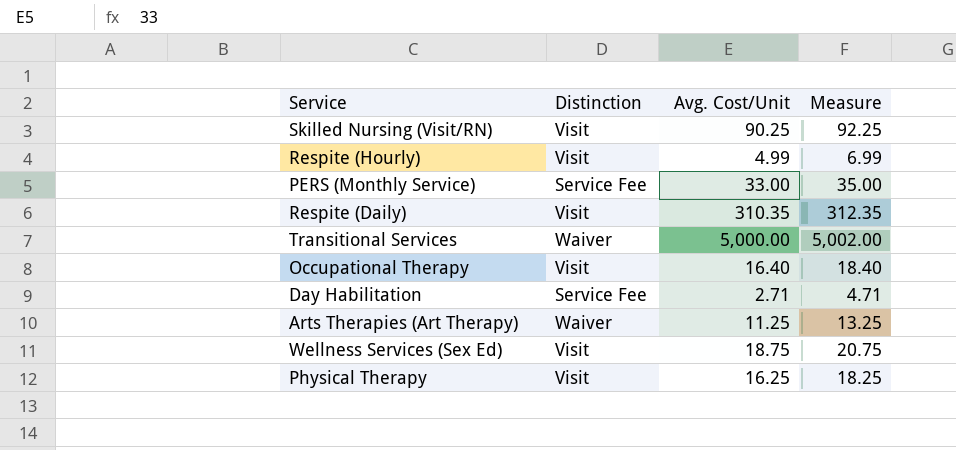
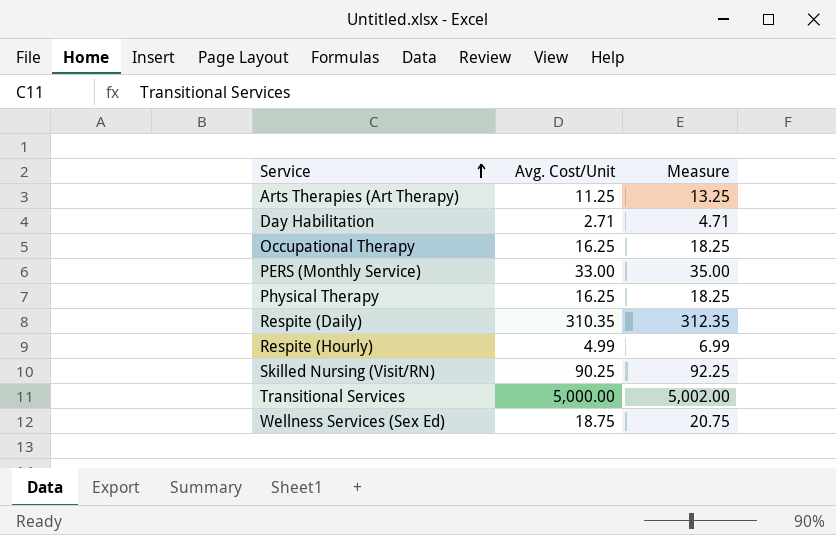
row order: none -> Service ascending
column Distinction | position: 2 -> none
Occupational Therapy | Avg. Cost/Unit: 16.40 -> 16.25
Occupational Therapy | Measure: 18.40 -> 18.25

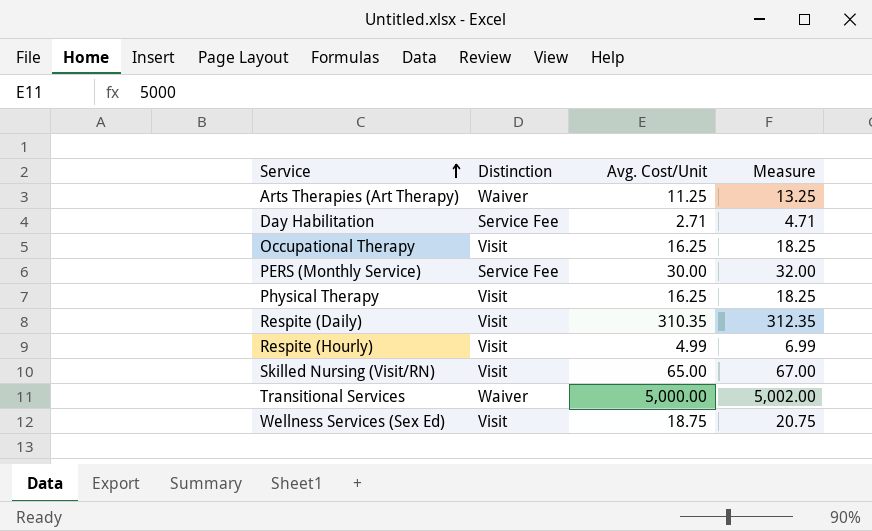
column Distinction | position: none -> 2
PERS (Monthly Service) | Avg. Cost/Unit: 33.00 -> 30.00
PERS (Monthly Service) | Measure: 35.00 -> 32.00
Skilled Nursing (Visit/RN) | Avg. Cost/Unit: 90.25 -> 65.00
Skilled Nursing (Visit/RN) | Measure: 92.25 -> 67.00

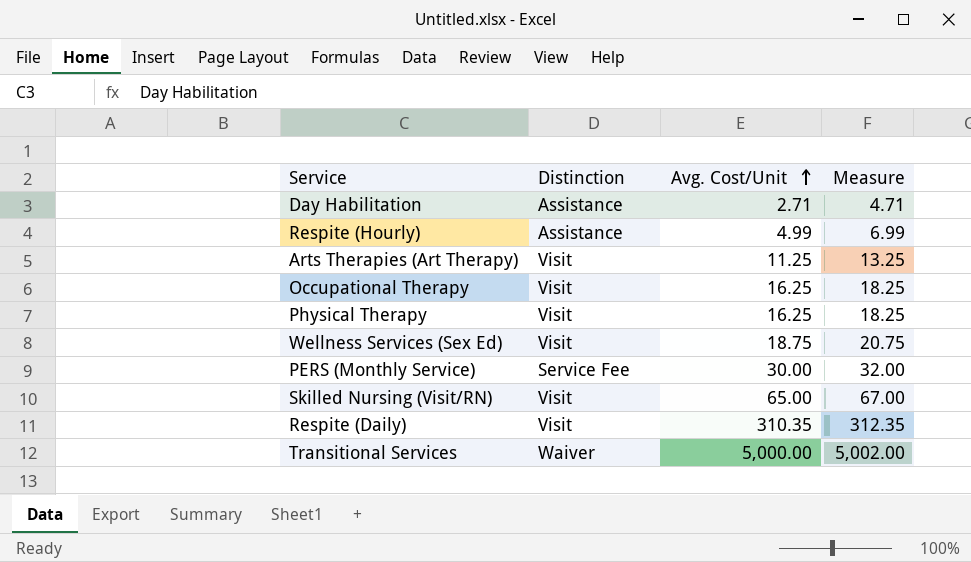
row order: Service ascending -> Avg. Cost/Unit ascending
Day Habilitation | Distinction: Service Fee -> Assistance
Respite (Hourly) | Distinction: Visit -> Assistance
Arts Therapies (Art Therapy) | Distinction: Waiver -> Visit

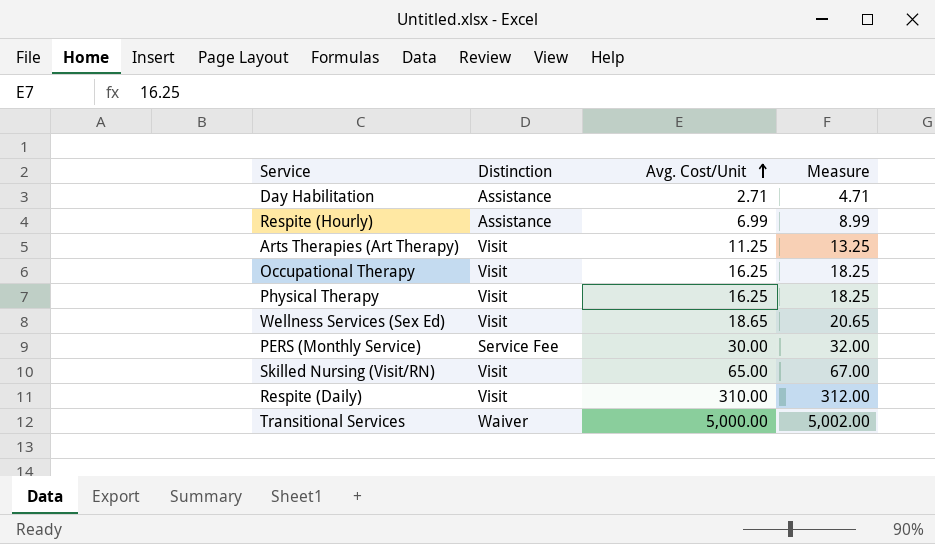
Respite (Hourly) | Avg. Cost/Unit: 4.99 -> 6.99
Respite (Hourly) | Measure: 6.99 -> 8.99
Wellness Services (Sex Ed) | Avg. Cost/Unit: 18.75 -> 18.65
Wellness Services (Sex Ed) | Measure: 20.75 -> 20.65
Respite (Daily) | Avg. Cost/Unit: 310.35 -> 310.00
Respite (Daily) | Measure: 312.35 -> 312.00

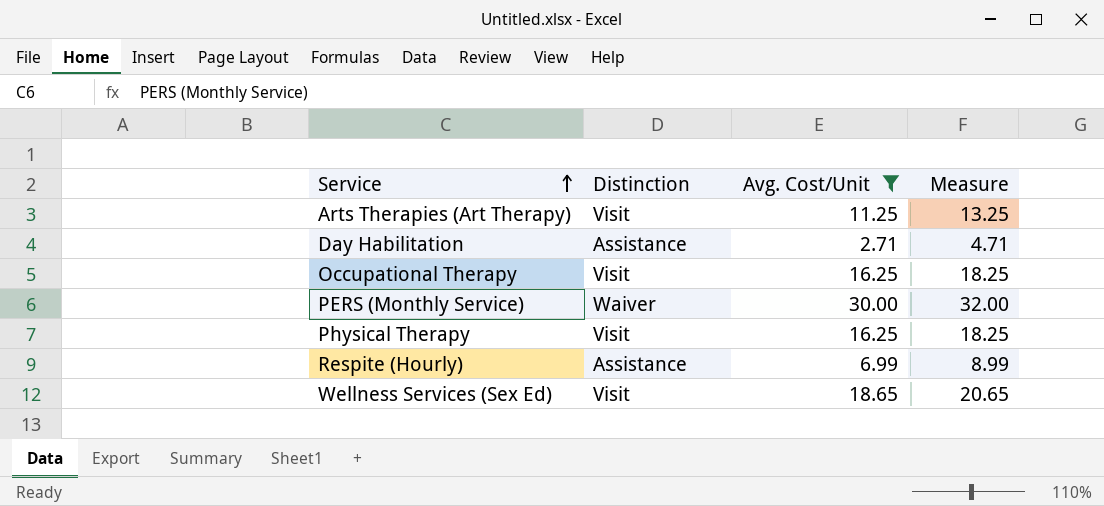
filter: none -> Avg. Cost/Unit <= 30.00
row order: Avg. Cost/Unit ascending -> Service ascending
PERS (Monthly Service) | Distinction: Service Fee -> Waiver

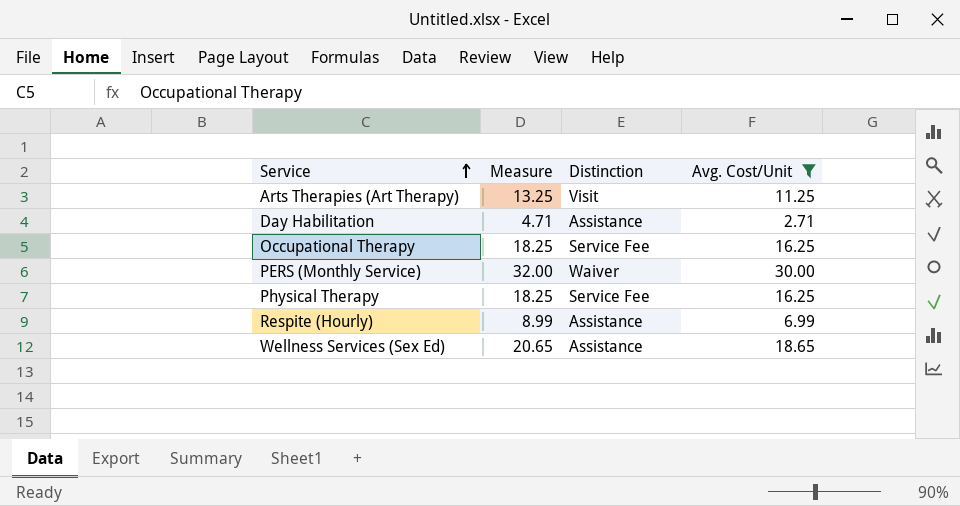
column Measure | position: 4 -> 2
Occupational Therapy | Distinction: Visit -> Service Fee
Physical Therapy | Distinction: Visit -> Service Fee
Wellness Services (Sex Ed) | Distinction: Visit -> Assistance

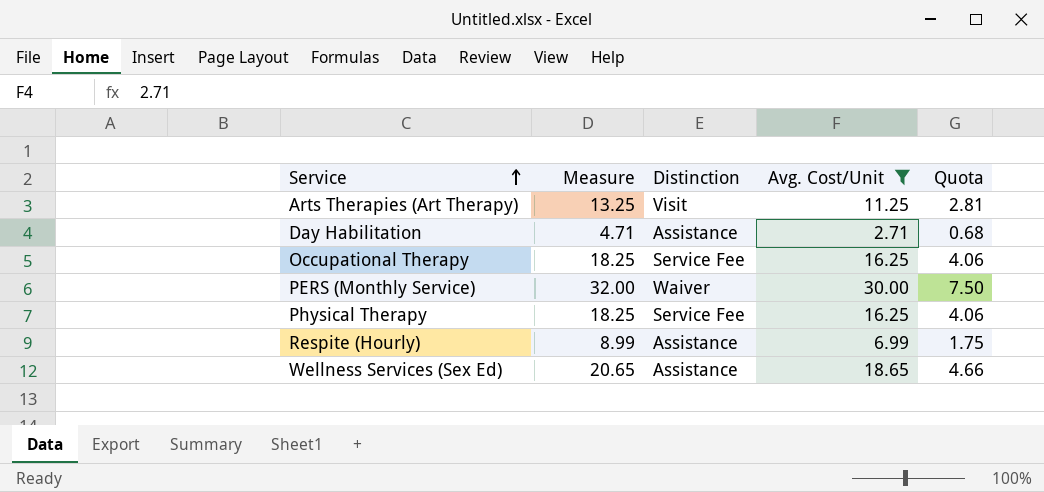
column Quota | formula: none -> [Avg. Cost/Unit] * 0.25

